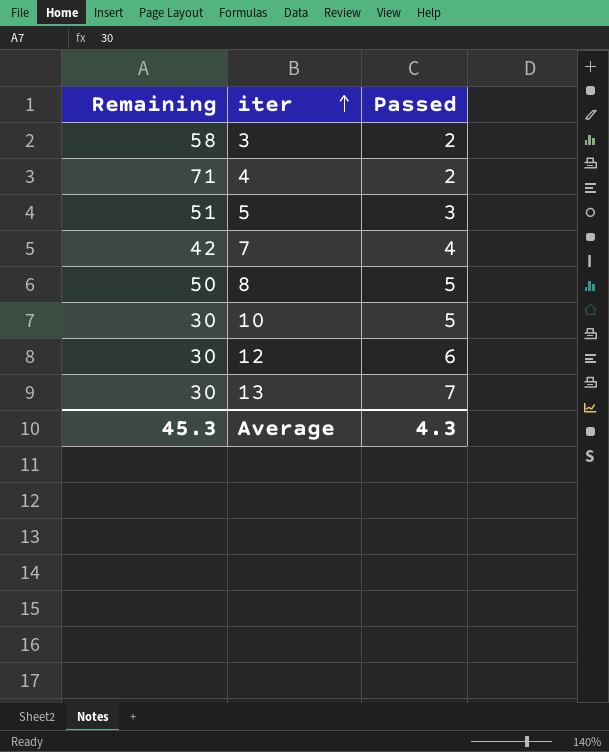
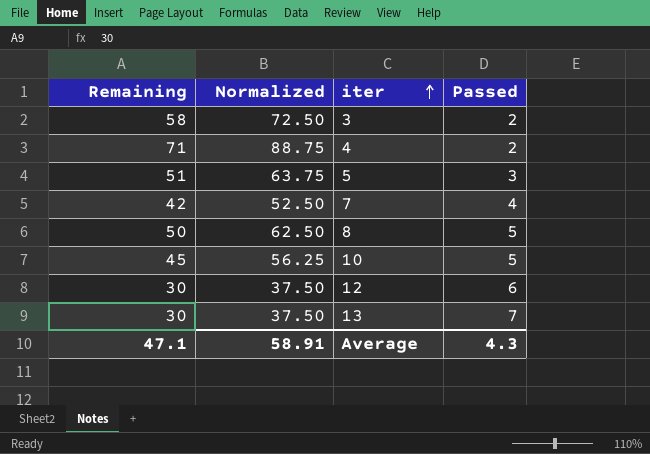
column Normalized | formula: none -> [Remaining] * 1.25
10 | Remaining: 30 -> 45
Average | Remaining: 45.3 -> 47.1

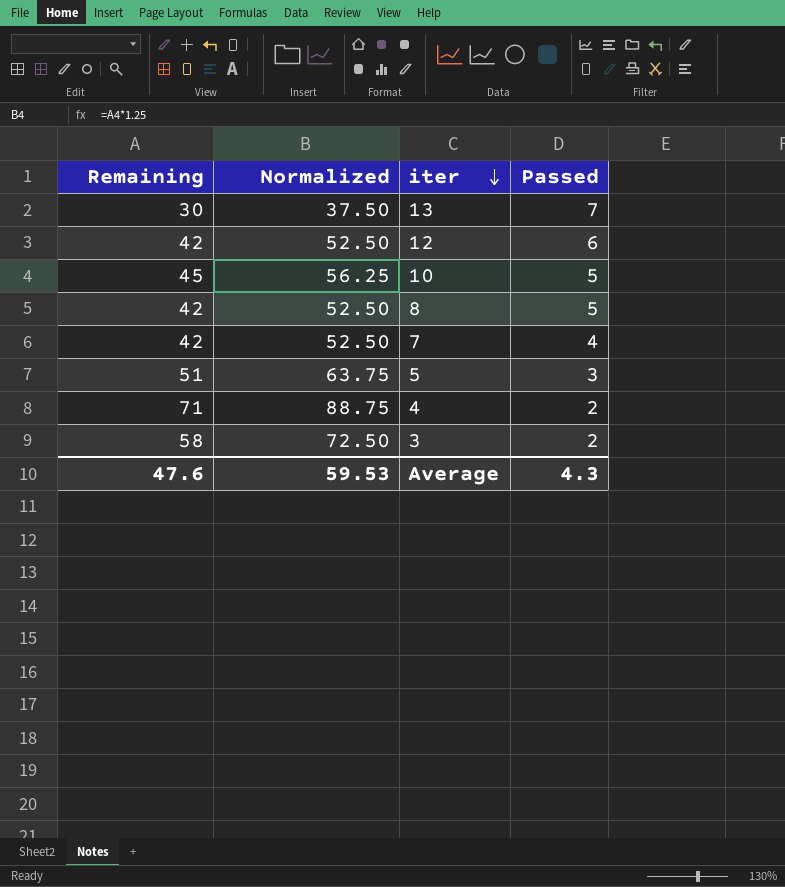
row order: iter ascending -> iter descending
12 | Remaining: 30 -> 42
12 | Normalized: 37.50 -> 52.50
8 | Remaining: 50 -> 42
8 | Normalized: 62.50 -> 52.50
Average | Remaining: 47.1 -> 47.6
Average | Normalized: 58.91 -> 59.53

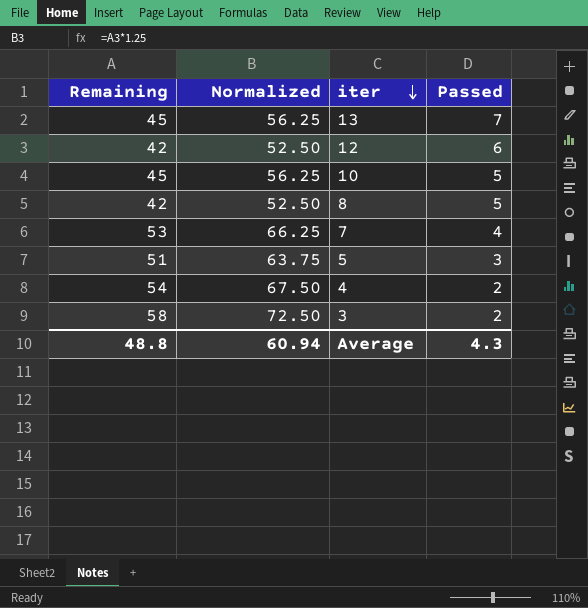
13 | Remaining: 30 -> 45
13 | Normalized: 37.50 -> 56.25
7 | Remaining: 42 -> 53
7 | Normalized: 52.50 -> 66.25
4 | Remaining: 71 -> 54
4 | Normalized: 88.75 -> 67.50
Average | Remaining: 47.6 -> 48.8
Average | Normalized: 59.53 -> 60.94

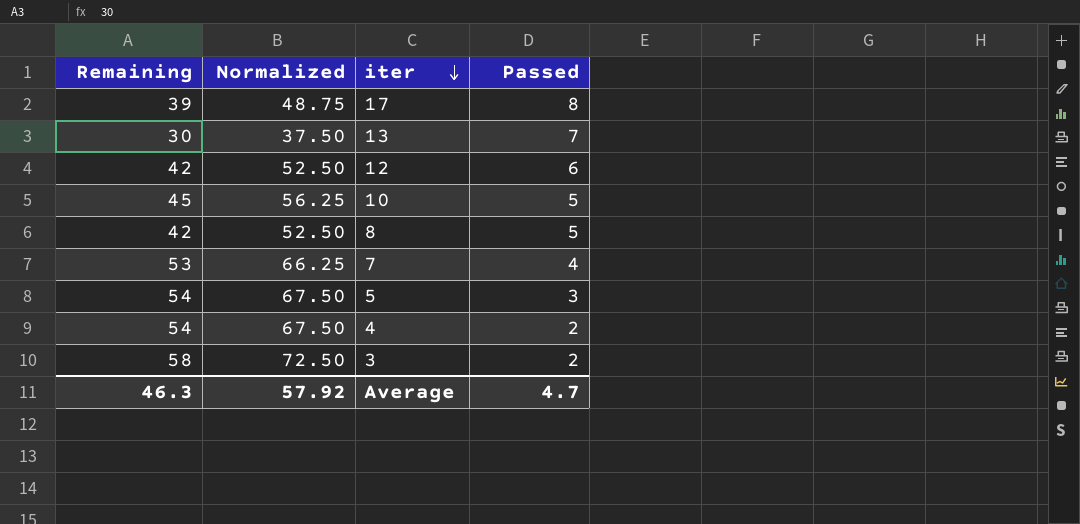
row 17: none -> 39 | 48.75 | 8
13 | Remaining: 45 -> 30
13 | Normalized: 56.25 -> 37.50
5 | Remaining: 51 -> 54
5 | Normalized: 63.75 -> 67.50
Average | Remaining: 48.8 -> 46.3
Average | Normalized: 60.94 -> 57.92
Average | Passed: 4.3 -> 4.7

